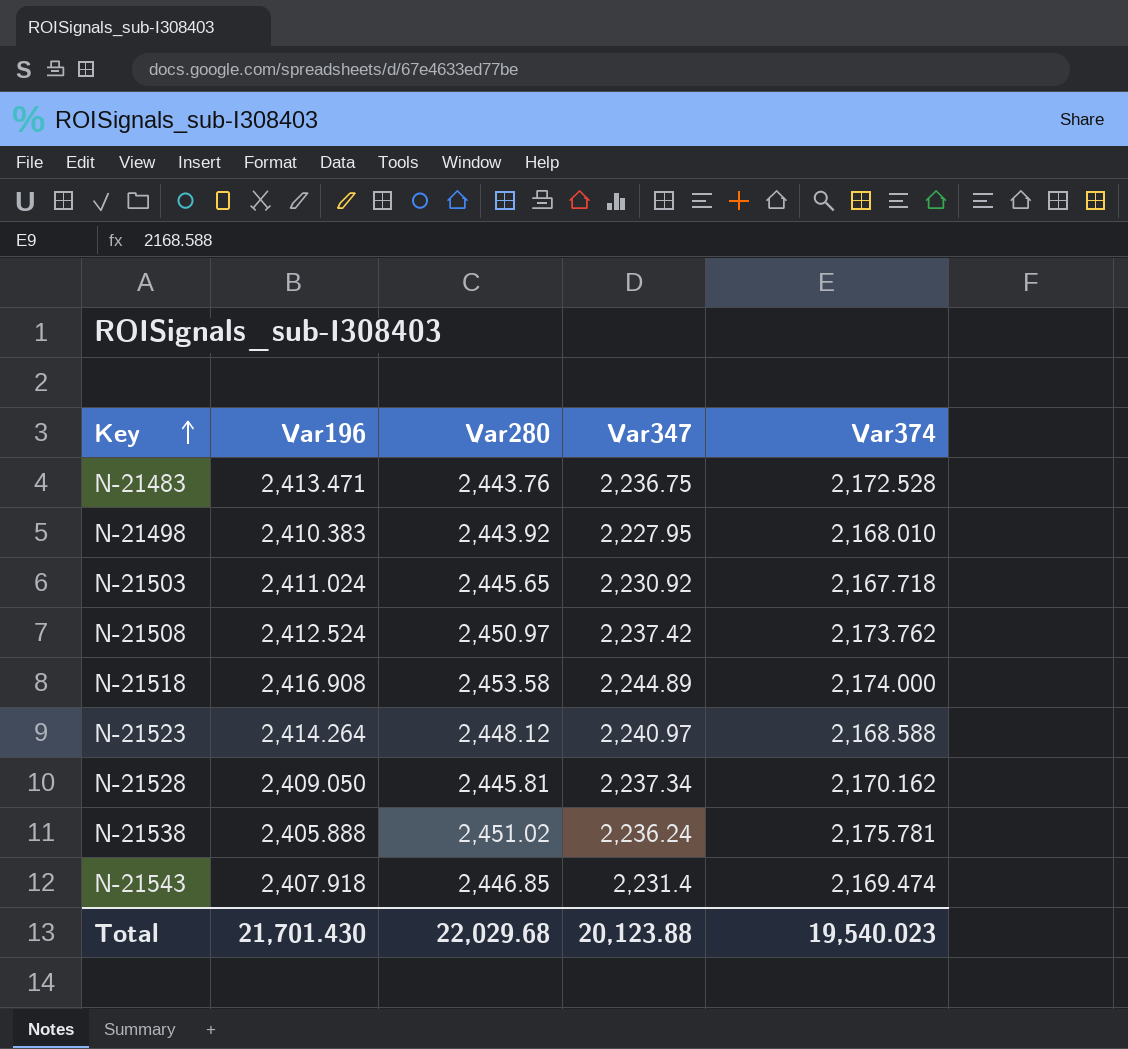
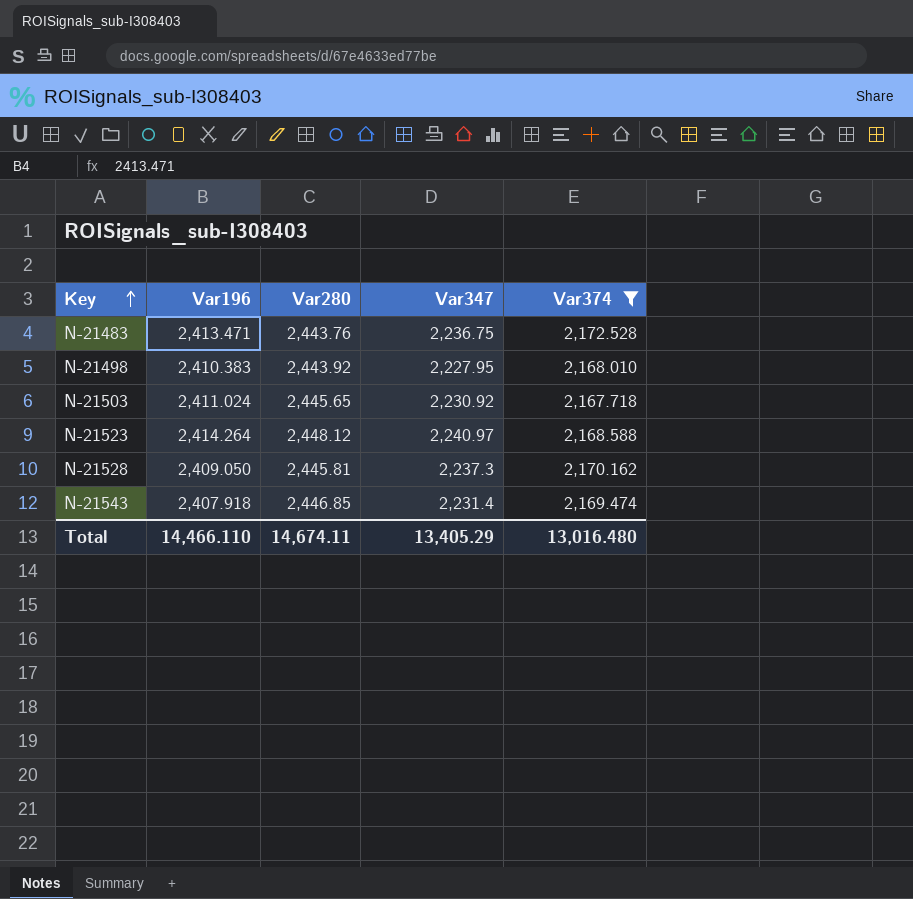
filter: none -> Var374 <= 2,172.528
N-21528 | Var347: 2,237.34 -> 2,237.3
Total | Var196: 21,701.430 -> 14,466.110
Total | Var280: 22,029.68 -> 14,674.11
Total | Var347: 20,123.88 -> 13,405.29
Total | Var374: 19,540.023 -> 13,016.480

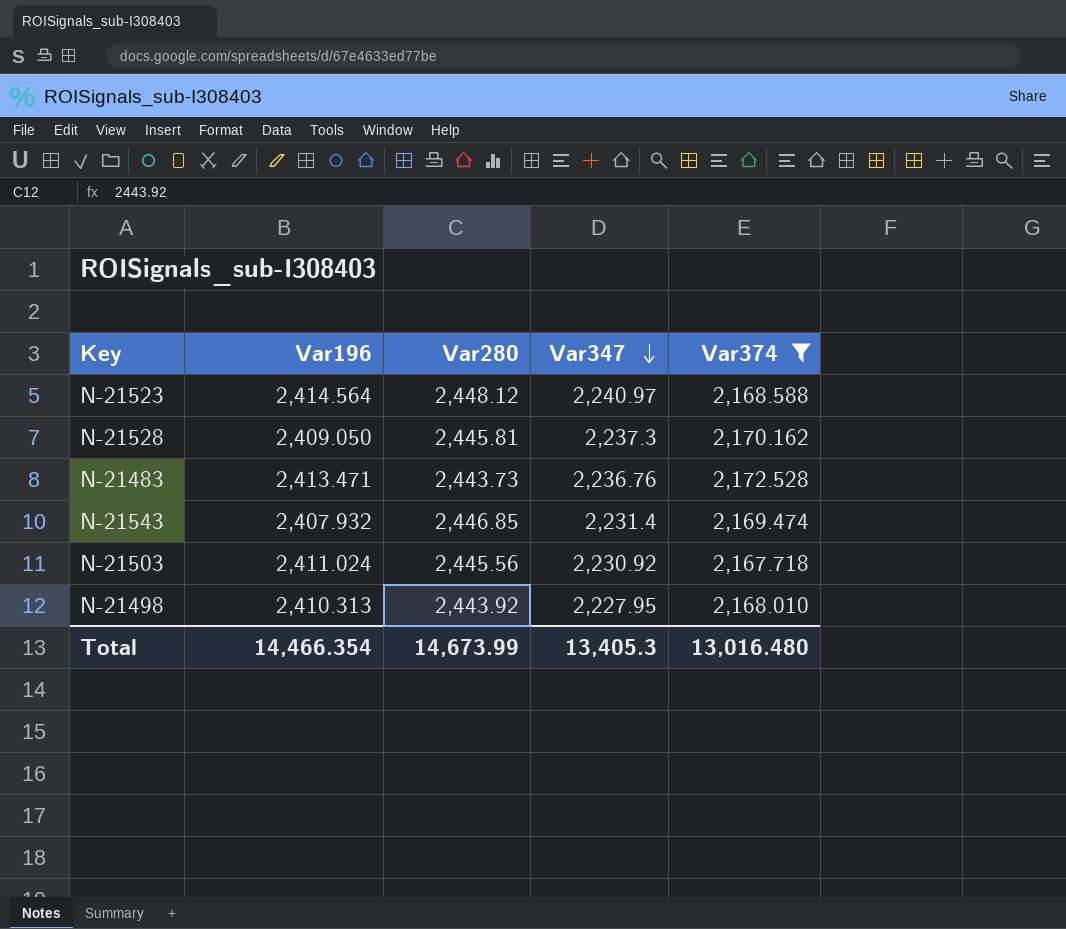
row order: Key ascending -> Var347 descending
N-21523 | Var196: 2,414.264 -> 2,414.564
N-21483 | Var280: 2,443.76 -> 2,443.73
N-21483 | Var347: 2,236.75 -> 2,236.76
N-21543 | Var196: 2,407.918 -> 2,407.932
N-21503 | Var280: 2,445.65 -> 2,445.56
N-21498 | Var196: 2,410.383 -> 2,410.313
Total | Var196: 14,466.110 -> 14,466.354
Total | Var280: 14,674.11 -> 14,673.99
Total | Var347: 13,405.29 -> 13,405.3

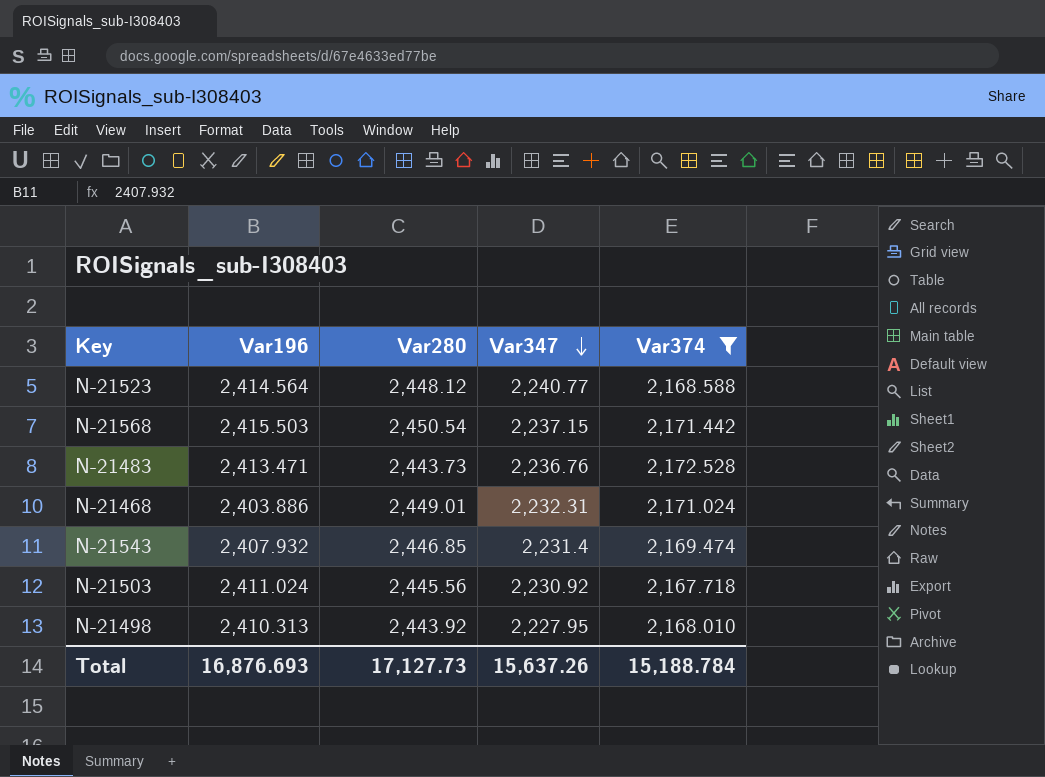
row N-21528: 2,409.050 | 2,445.81 | 2,237.3 | 2,170.162 -> none
N-21523 | Var347: 2,240.97 -> 2,240.77
row N-21568: none -> 2,415.503 | 2,450.54 | 2,237.15 | 2,171.442
row N-21468: none -> 2,403.886 | 2,449.01 | 2,232.31 | 2,171.024
Total | Var196: 14,466.354 -> 16,876.693
Total | Var280: 14,673.99 -> 17,127.73
Total | Var347: 13,405.3 -> 15,637.26
Total | Var374: 13,016.480 -> 15,188.784

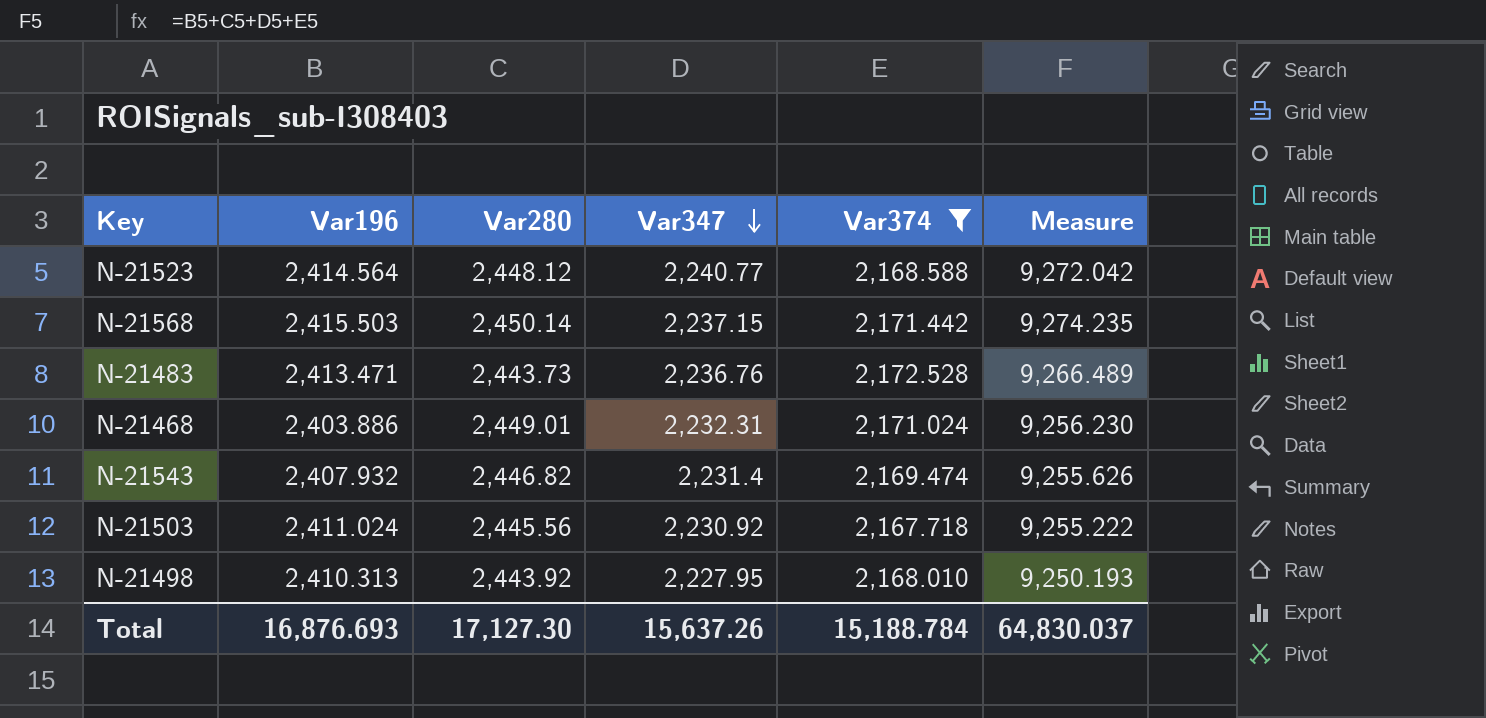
column Measure | formula: none -> [Var196] + [Var280] + [Var347] + [Var374]
N-21568 | Var280: 2,450.54 -> 2,450.14
N-21543 | Var280: 2,446.85 -> 2,446.82
Total | Var280: 17,127.73 -> 17,127.30

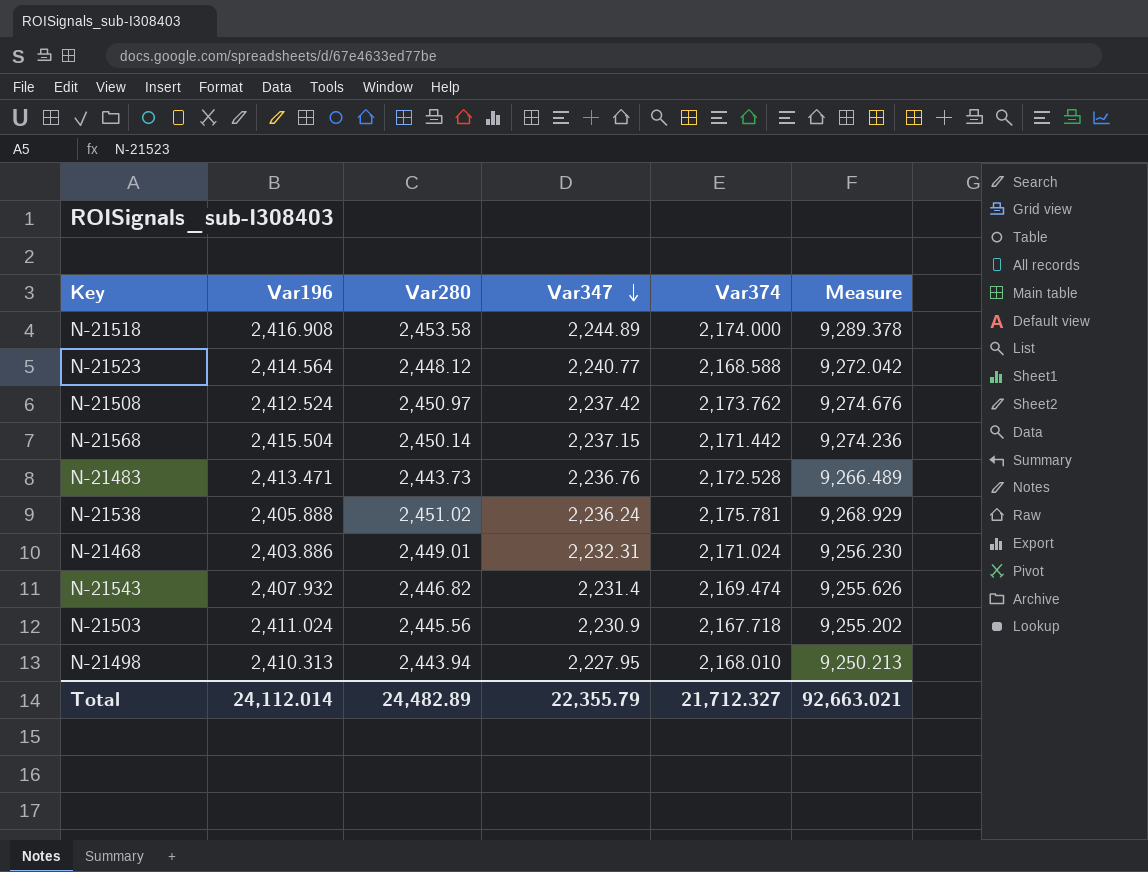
filter: Var374 <= 2,172.528 -> none
N-21568 | Var196: 2,415.503 -> 2,415.504
N-21568 | Measure: 9,274.235 -> 9,274.236
N-21503 | Var347: 2,230.92 -> 2,230.9
N-21503 | Measure: 9,255.222 -> 9,255.202
N-21498 | Var280: 2,443.92 -> 2,443.94
N-21498 | Measure: 9,250.193 -> 9,250.213
Total | Var196: 16,876.693 -> 24,112.014
Total | Var280: 17,127.30 -> 24,482.89
Total | Var347: 15,637.26 -> 22,355.79
Total | Var374: 15,188.784 -> 21,712.327
Total | Measure: 64,830.037 -> 92,663.021

